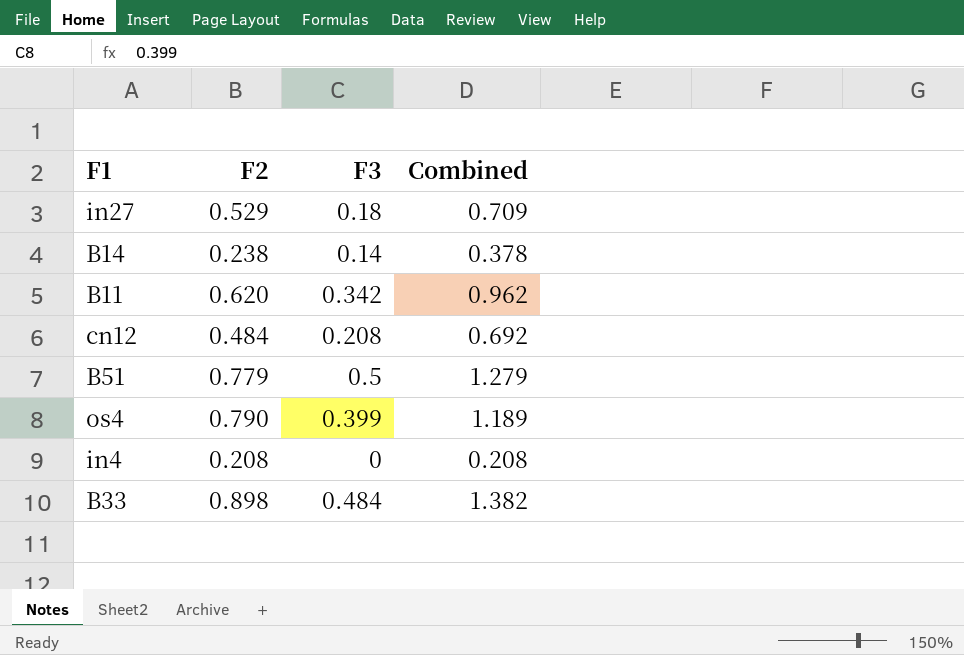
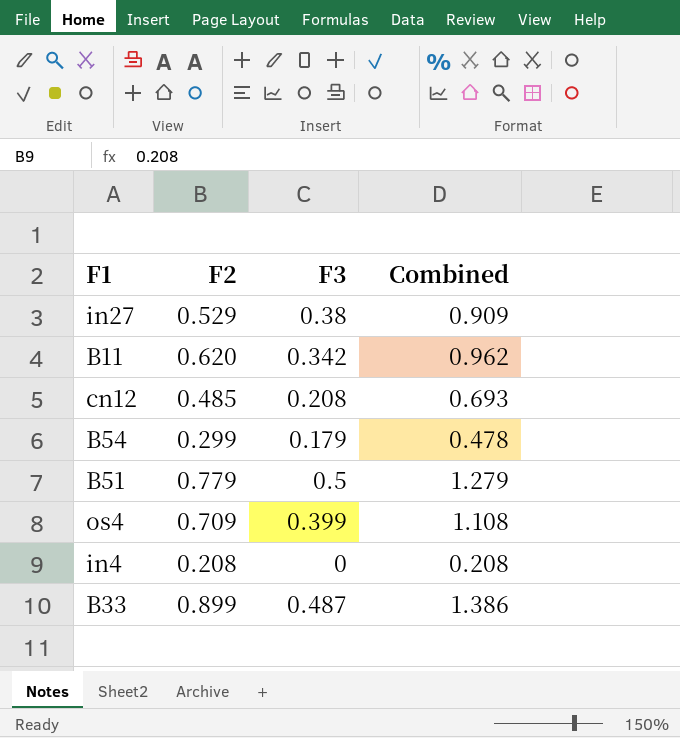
row B14: 0.238 | 0.14 | 0.378 -> none
in27 | F3: 0.18 -> 0.38
in27 | Combined: 0.709 -> 0.909
cn12 | F2: 0.484 -> 0.485
cn12 | Combined: 0.692 -> 0.693
row B54: none -> 0.299 | 0.179 | 0.478
os4 | F2: 0.790 -> 0.709
os4 | Combined: 1.189 -> 1.108
B33 | F2: 0.898 -> 0.899
B33 | F3: 0.484 -> 0.487
B33 | Combined: 1.382 -> 1.386

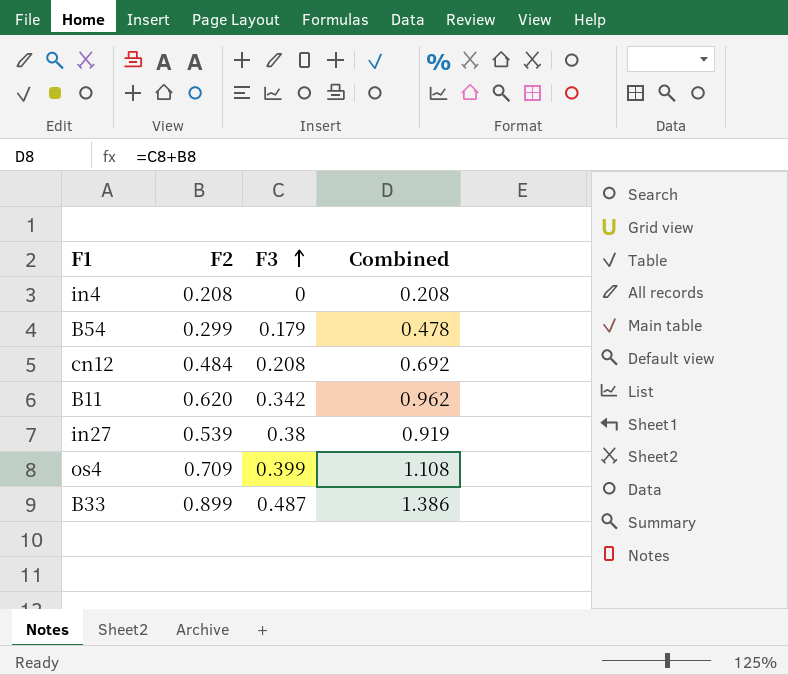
row order: none -> F3 ascending
row B51: 0.779 | 0.5 | 1.279 -> none
cn12 | F2: 0.485 -> 0.484
cn12 | Combined: 0.693 -> 0.692
in27 | F2: 0.529 -> 0.539
in27 | Combined: 0.909 -> 0.919

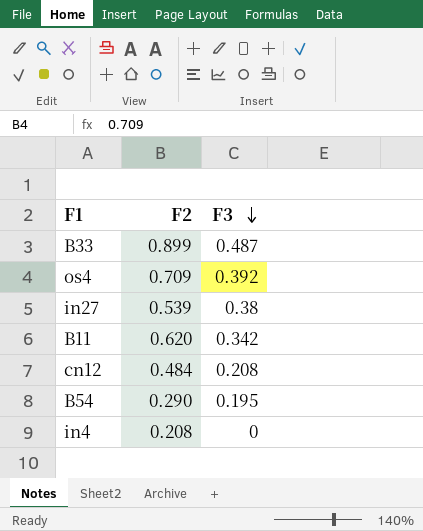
row order: F3 ascending -> F3 descending
column Combined | formula: [F2] + [F3] -> none
os4 | F3: 0.399 -> 0.392
B54 | F2: 0.299 -> 0.290
B54 | F3: 0.179 -> 0.195

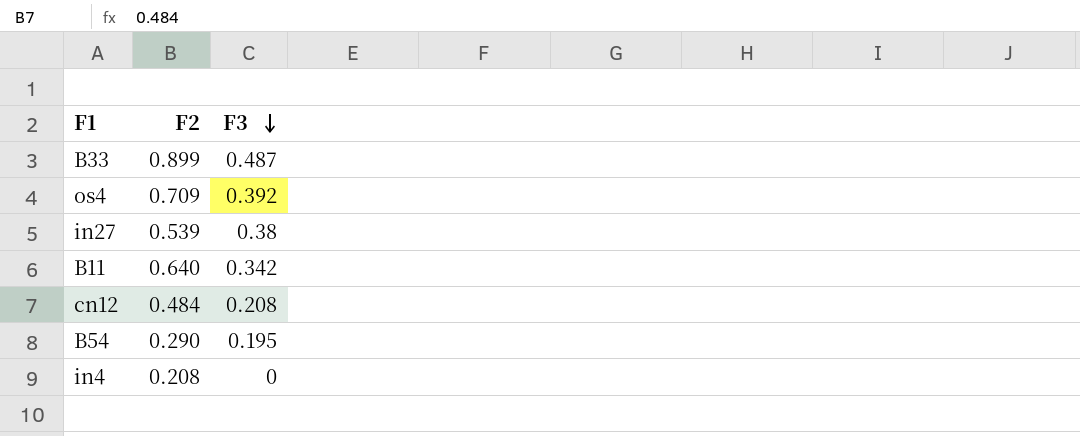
B11 | F2: 0.620 -> 0.640

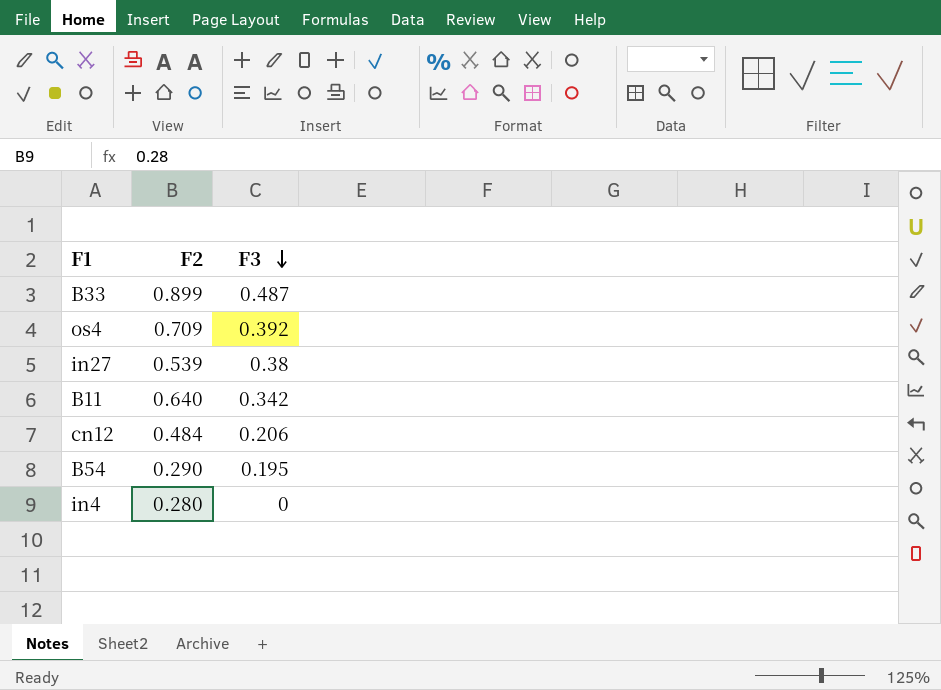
cn12 | F3: 0.208 -> 0.206
in4 | F2: 0.208 -> 0.280

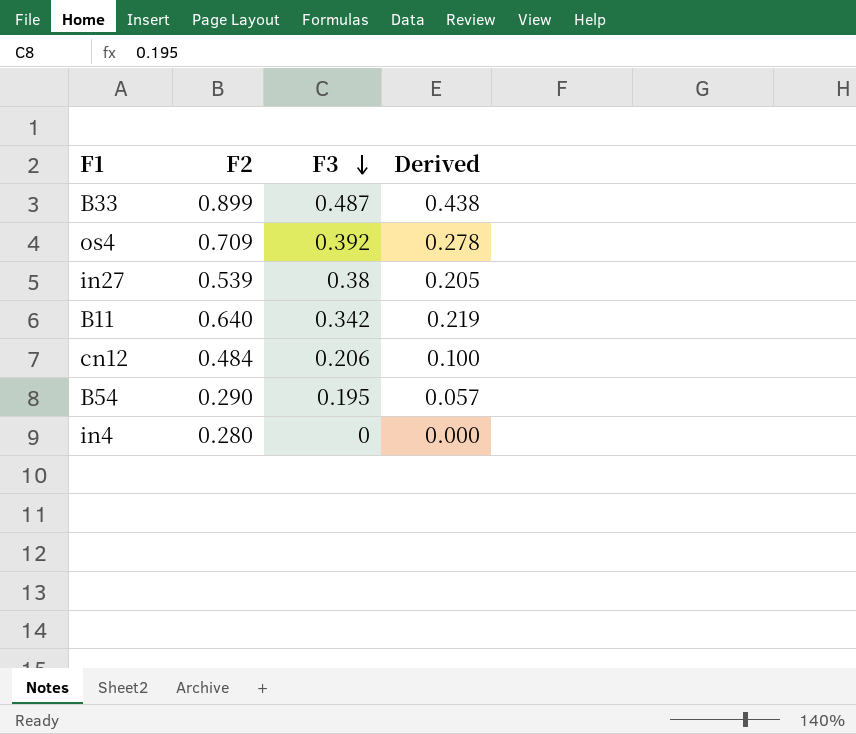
column Derived | formula: none -> [F2] * [F3]

